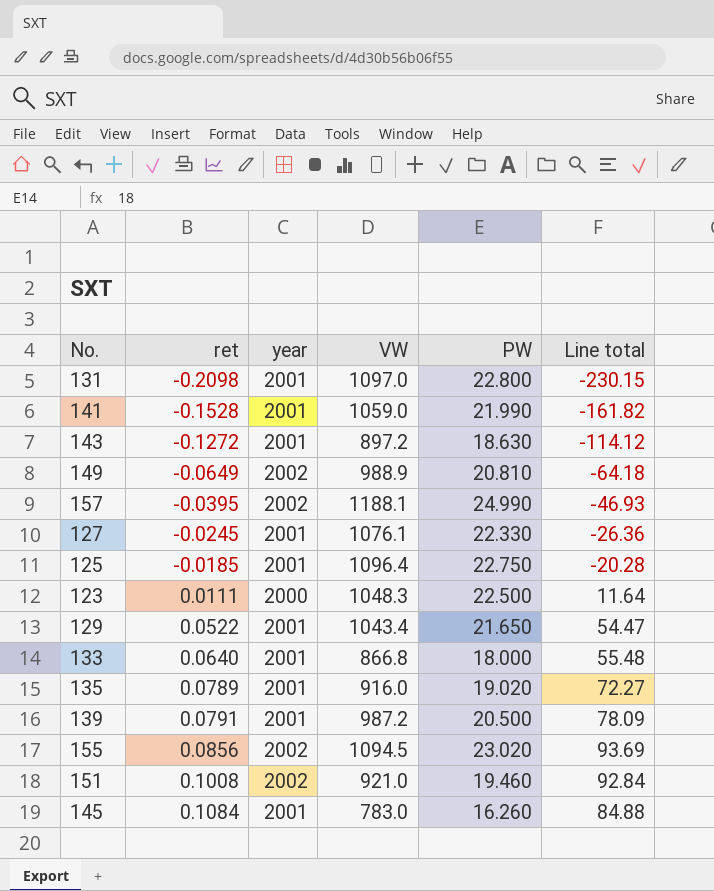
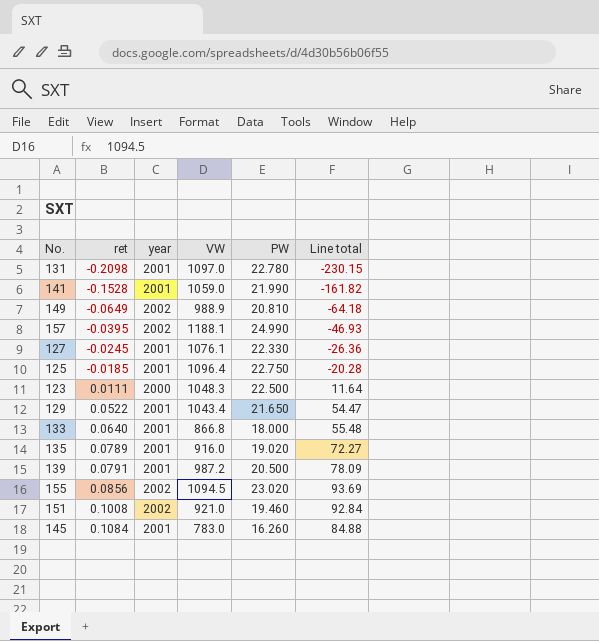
row 143: -0.1272 | 2001 | 897.2 | 18.630 | -114.12 -> none
131 | PW: 22.800 -> 22.780

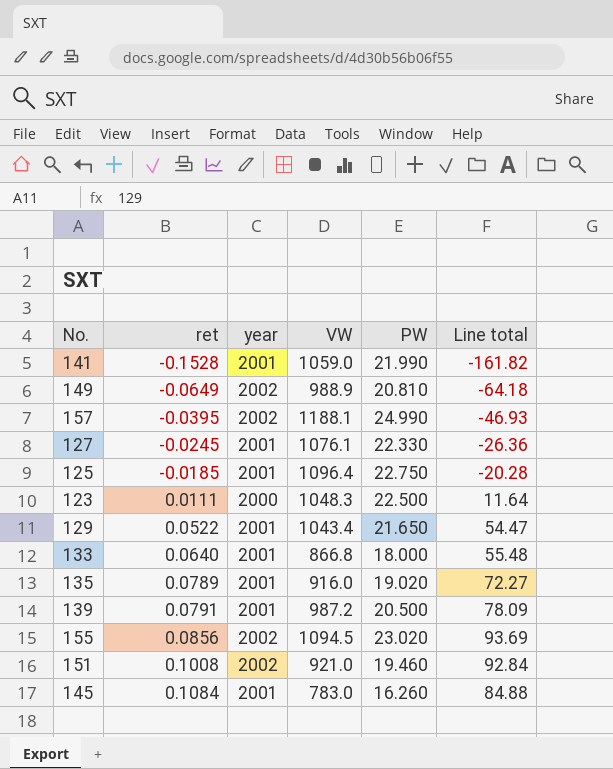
row 131: -0.2098 | 2001 | 1097.0 | 22.780 | -230.15 -> none

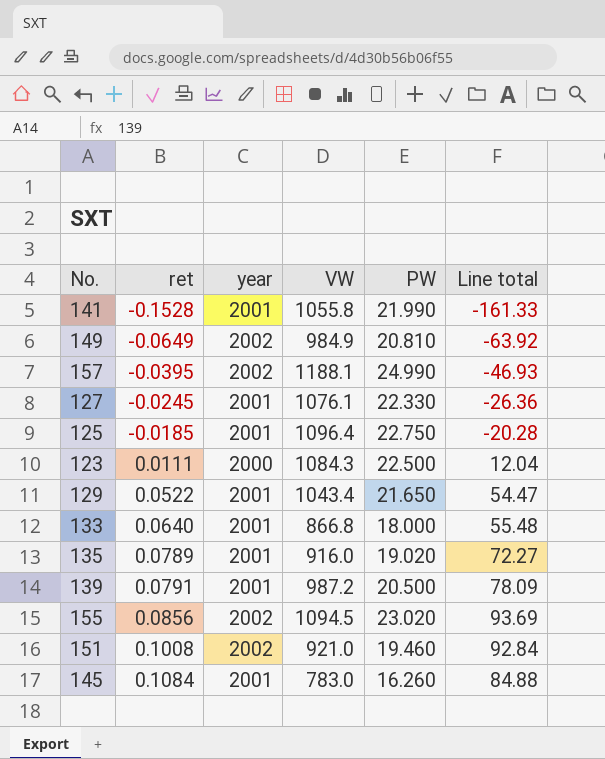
141 | VW: 1059.0 -> 1055.8
141 | Line total: -161.82 -> -161.33
149 | VW: 988.9 -> 984.9
149 | Line total: -64.18 -> -63.92
123 | VW: 1048.3 -> 1084.3
123 | Line total: 11.64 -> 12.04

